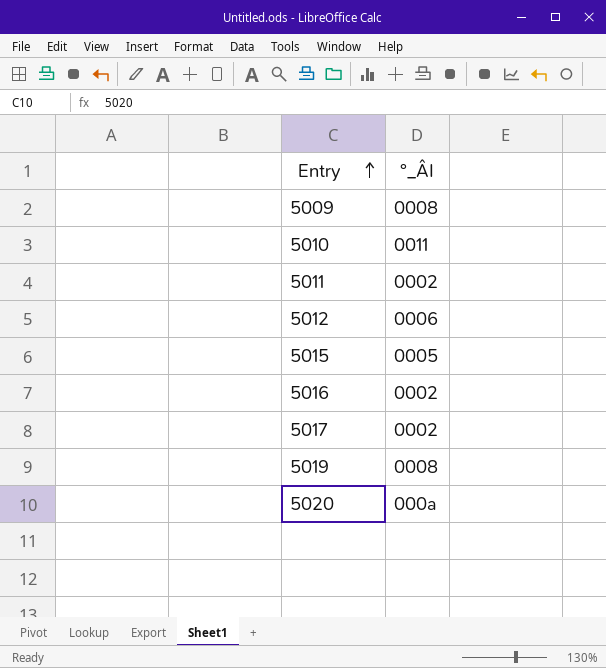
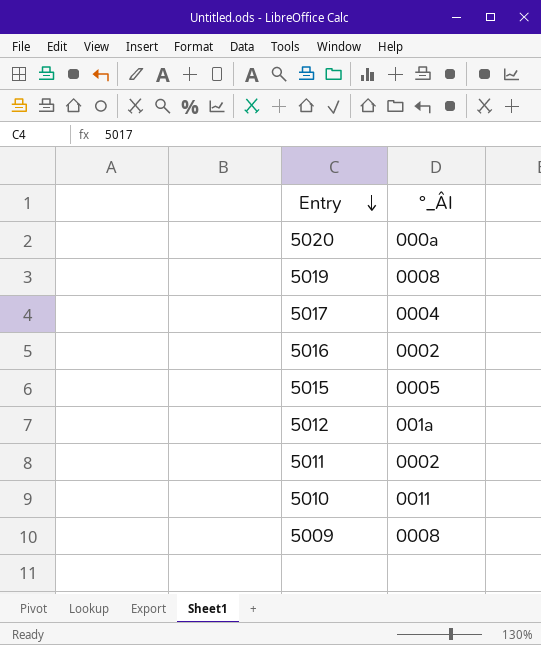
row order: Entry ascending -> Entry descending
5017 | °_ÂI: 0002 -> 0004
5012 | °_ÂI: 0006 -> 001a

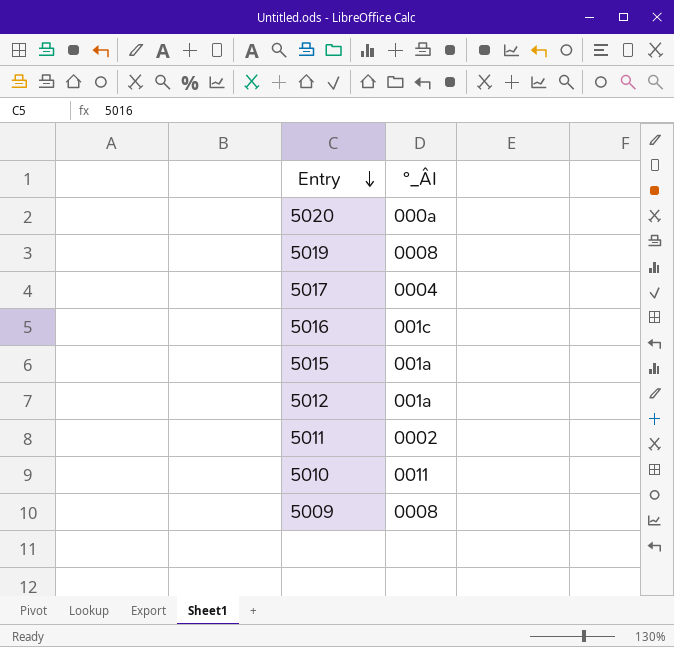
5016 | °_ÂI: 0002 -> 001c
5015 | °_ÂI: 0005 -> 001a

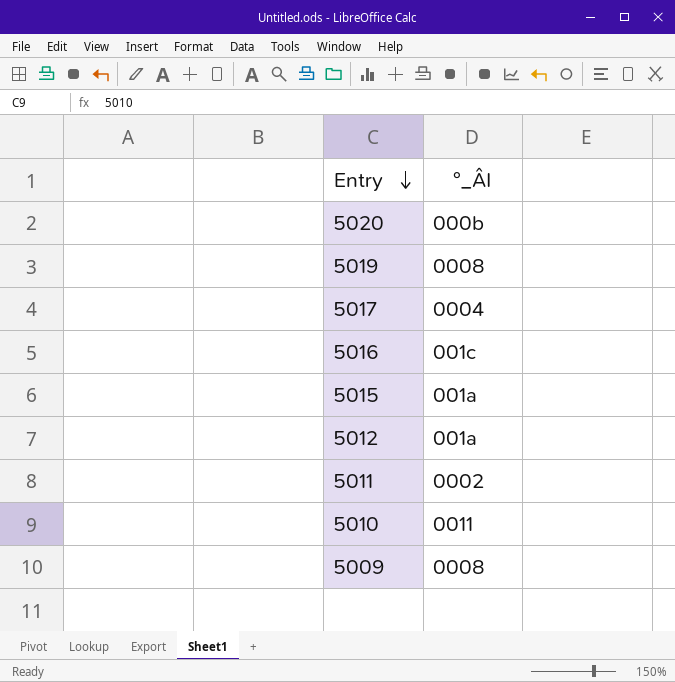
5020 | °_ÂI: 000a -> 000b

